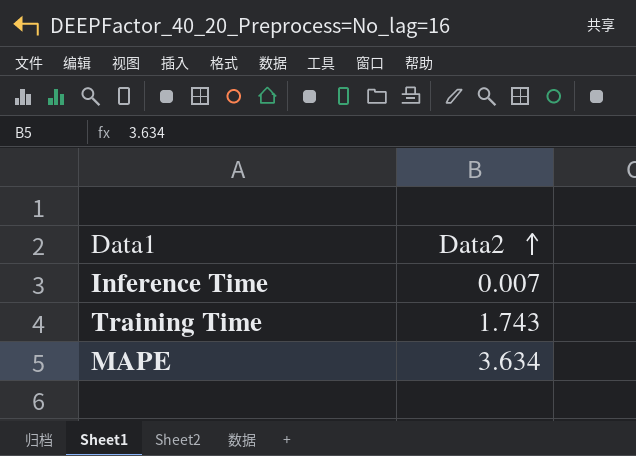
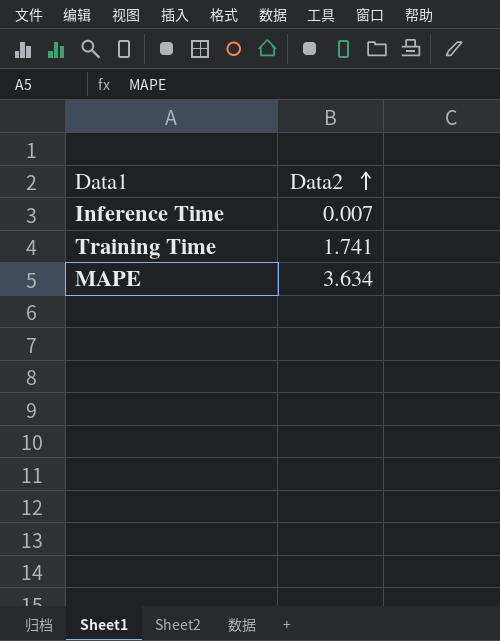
Training Time | Data2: 1.743 -> 1.741

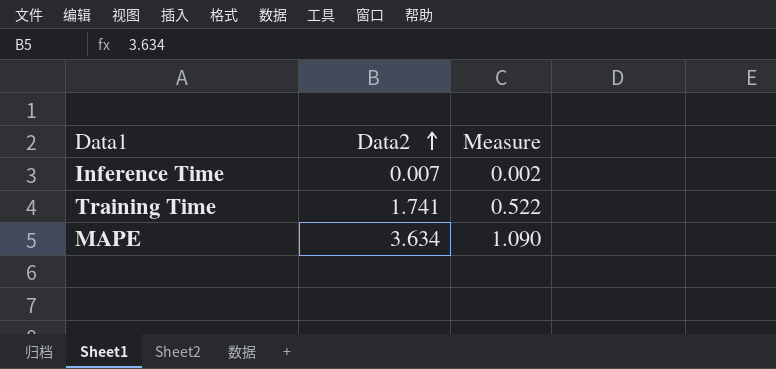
column Measure | formula: none -> [Data2] * 0.3

